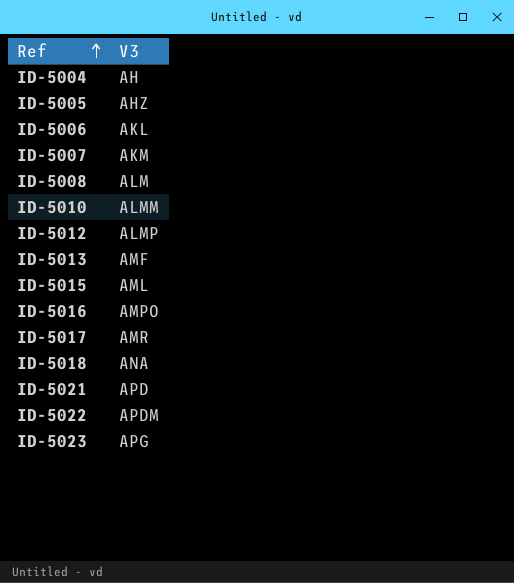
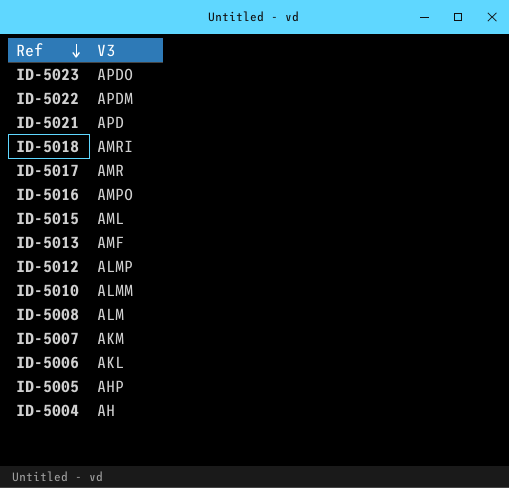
row order: Ref ascending -> Ref descending
ID-5023 | V3: APG -> APDO
ID-5018 | V3: ANA -> AMRI
ID-5005 | V3: AHZ -> AHP

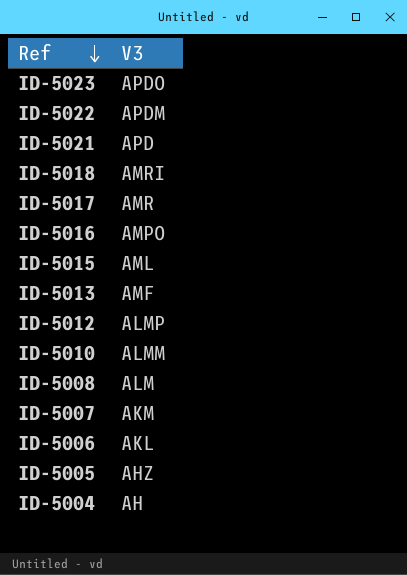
ID-5005 | V3: AHP -> AHZ

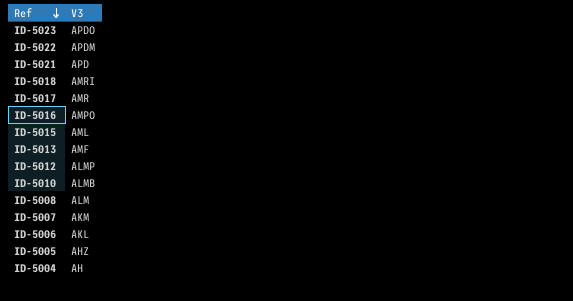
ID-5010 | V3: ALMM -> ALMB

